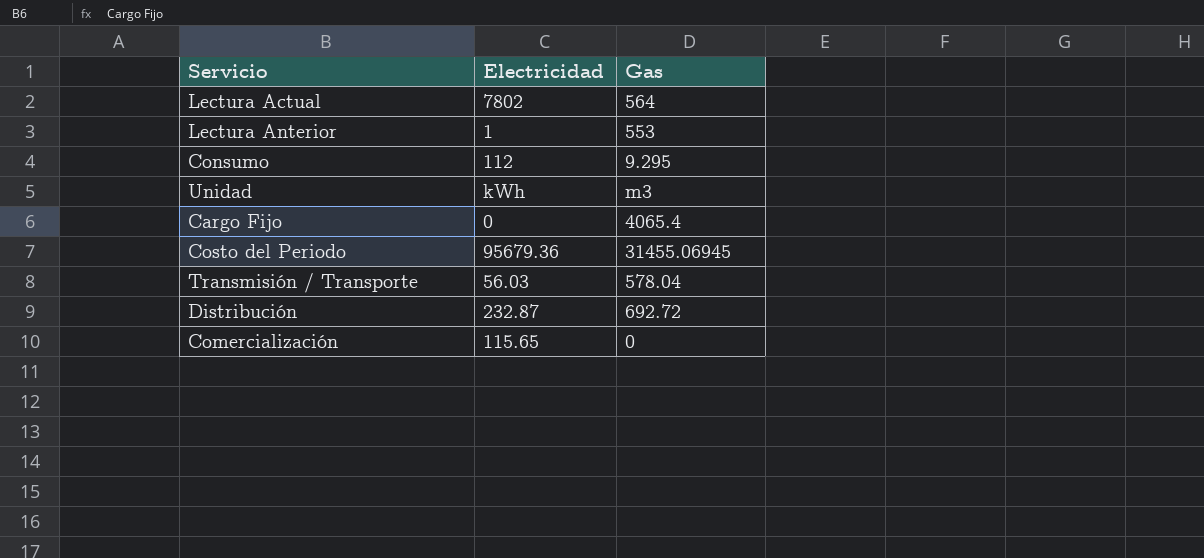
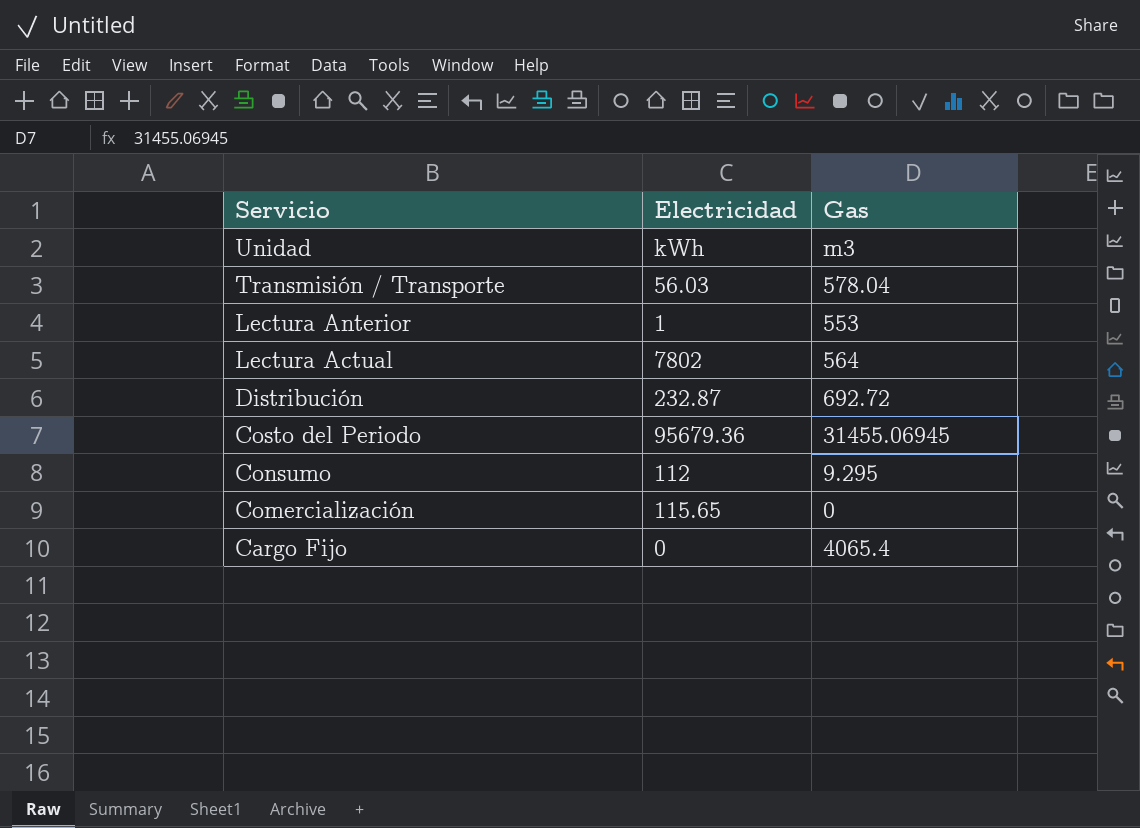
row order: none -> Servicio descending

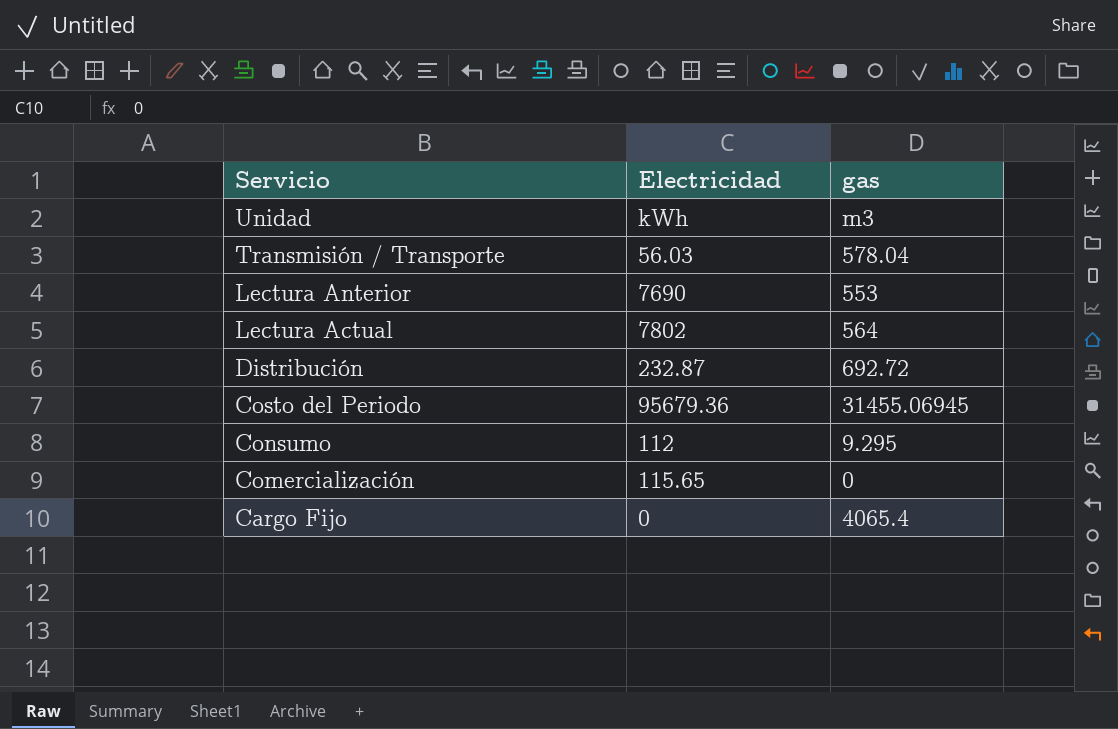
column name: Gas -> gas
Lectura Anterior | Electricidad: 1 -> 7690

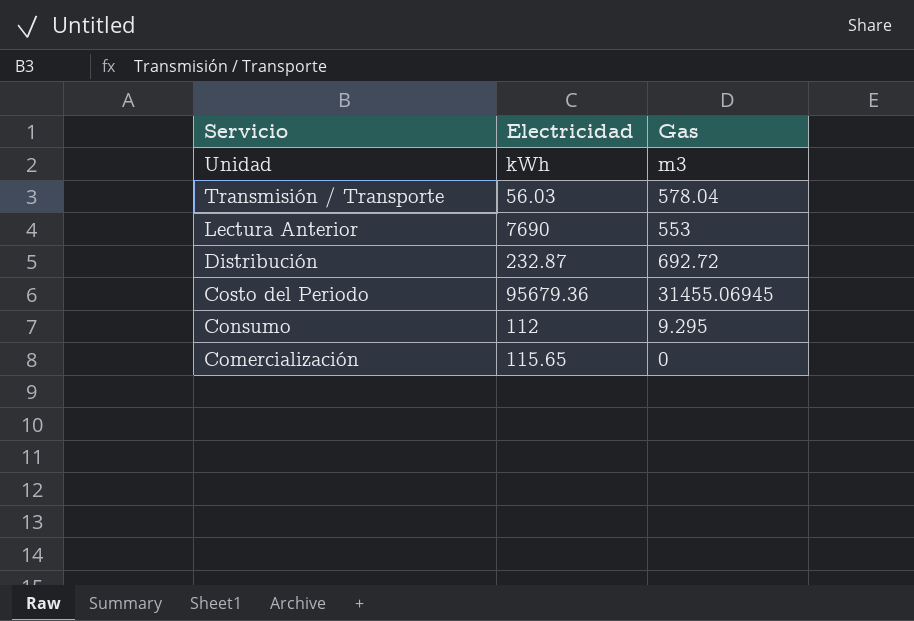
column name: gas -> Gas
row Lectura Actual: 7802 | 564 -> none
row Cargo Fijo: 0 | 4065.4 -> none

